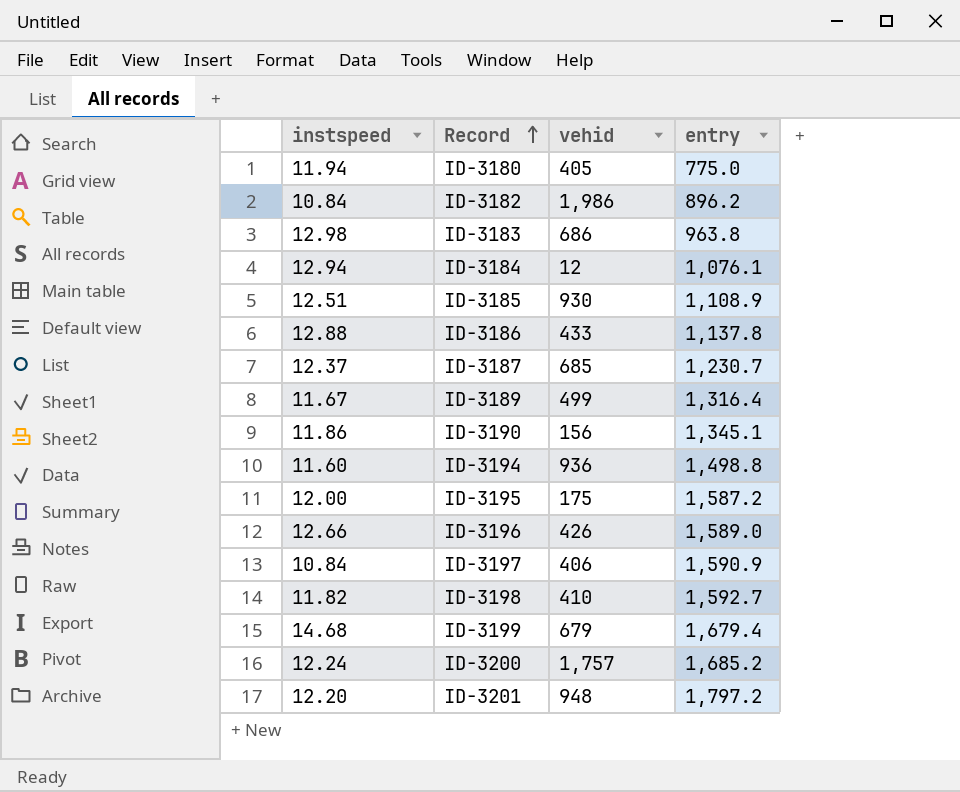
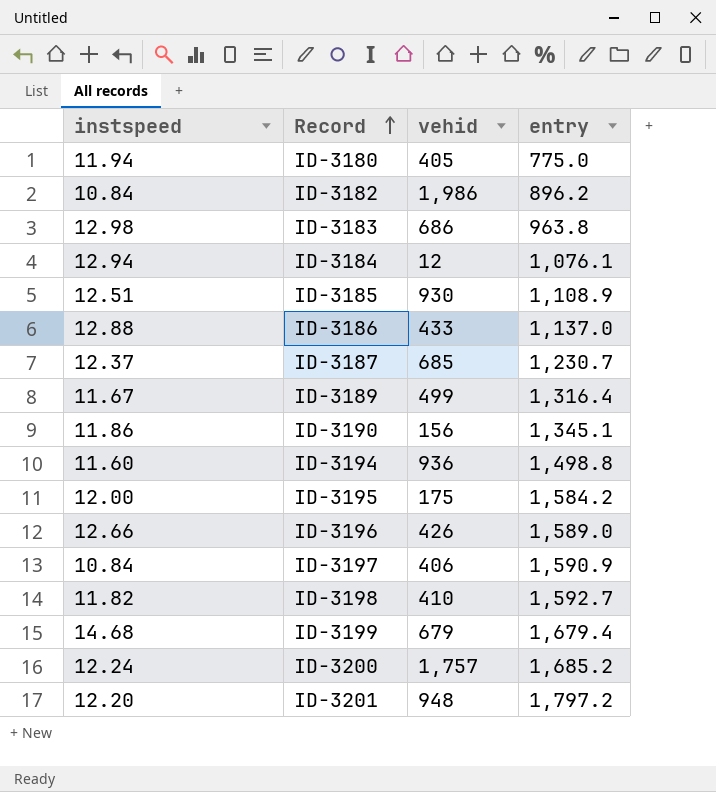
ID-3186 | entry: 1,137.8 -> 1,137.0
ID-3195 | entry: 1,587.2 -> 1,584.2

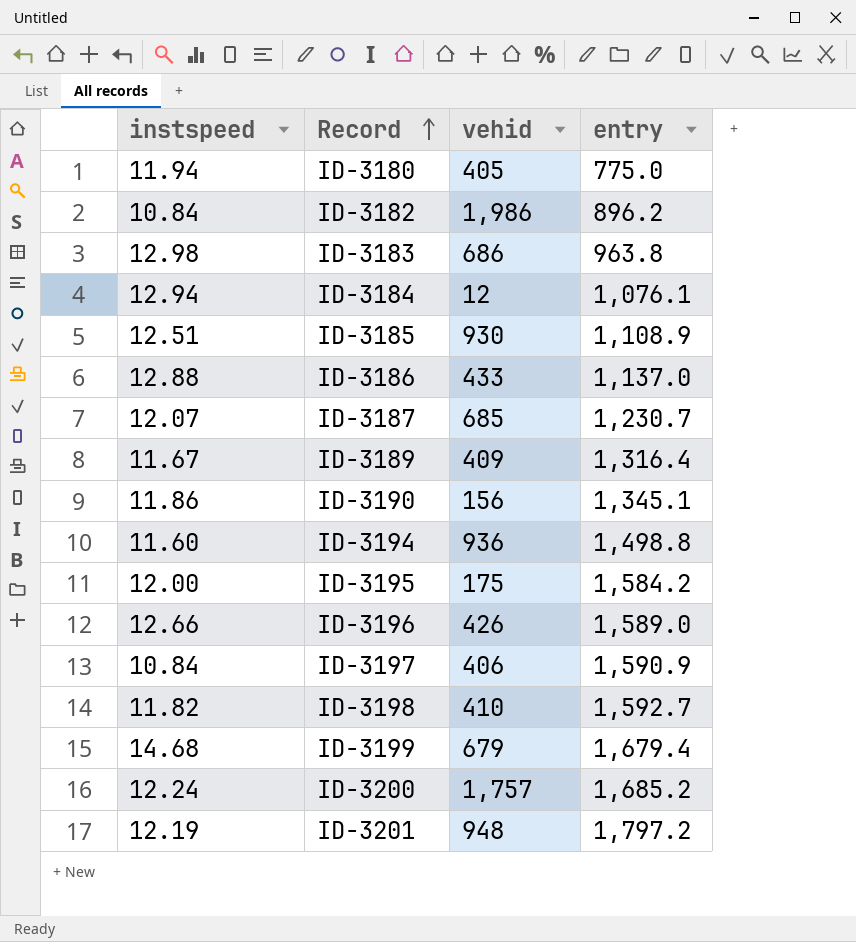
ID-3187 | instspeed: 12.37 -> 12.07
ID-3189 | vehid: 499 -> 409
ID-3201 | instspeed: 12.20 -> 12.19

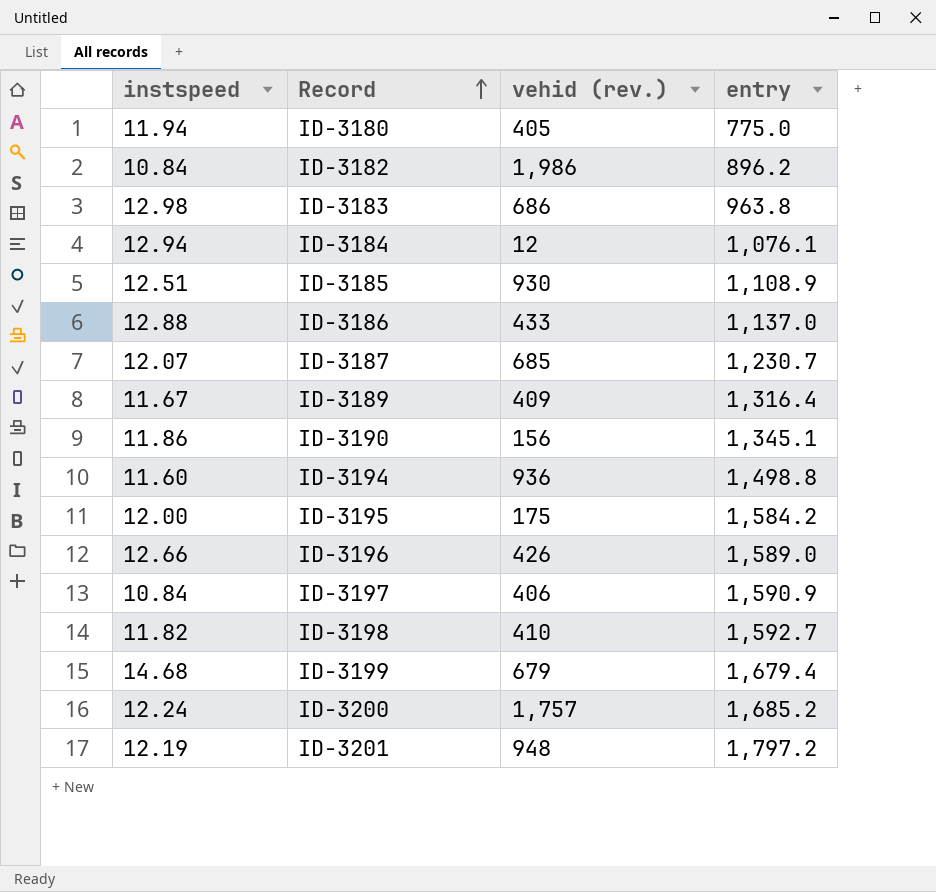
column name: vehid -> vehid (rev.)

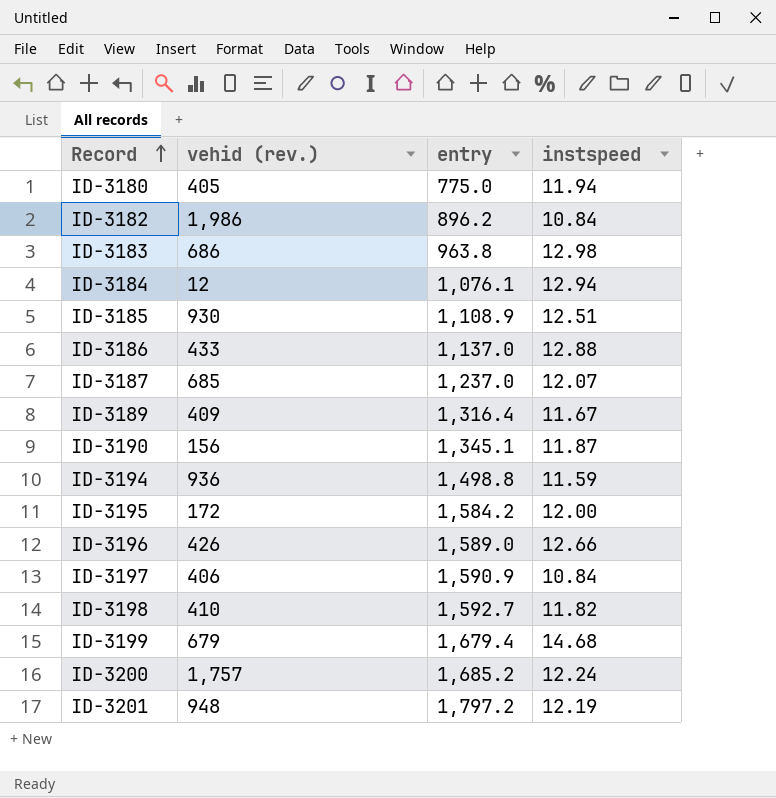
column instspeed | position: 1 -> 4
ID-3187 | entry: 1,230.7 -> 1,237.0
ID-3190 | instspeed: 11.86 -> 11.87
ID-3194 | instspeed: 11.60 -> 11.59
ID-3195 | vehid (rev.): 175 -> 172

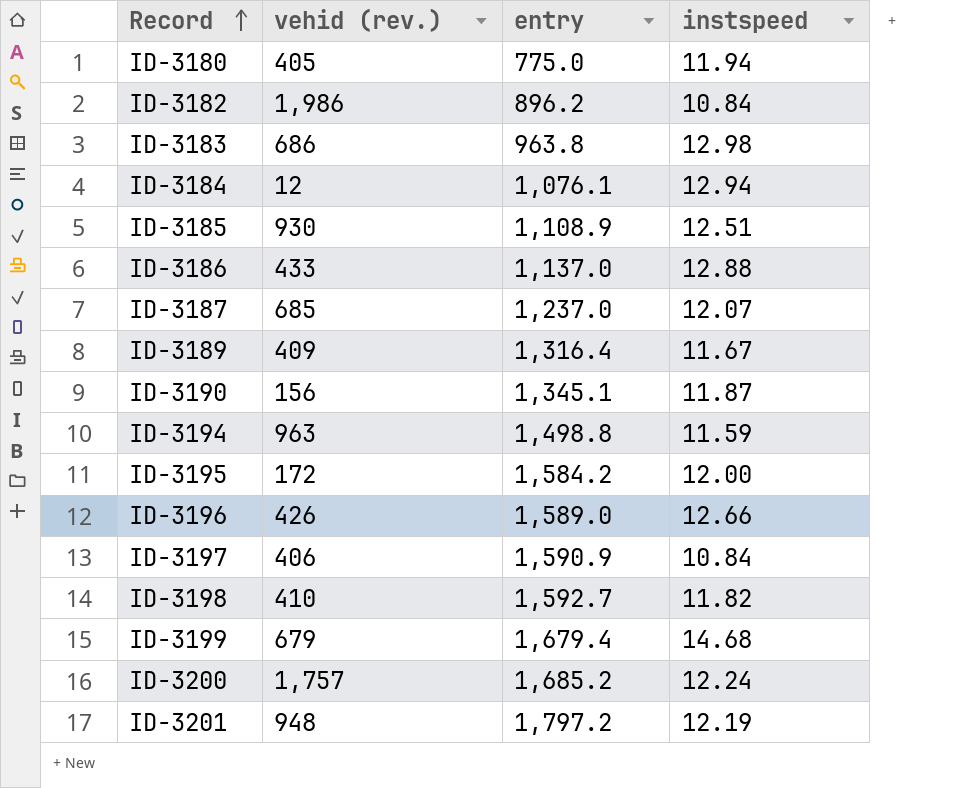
ID-3194 | vehid (rev.): 936 -> 963

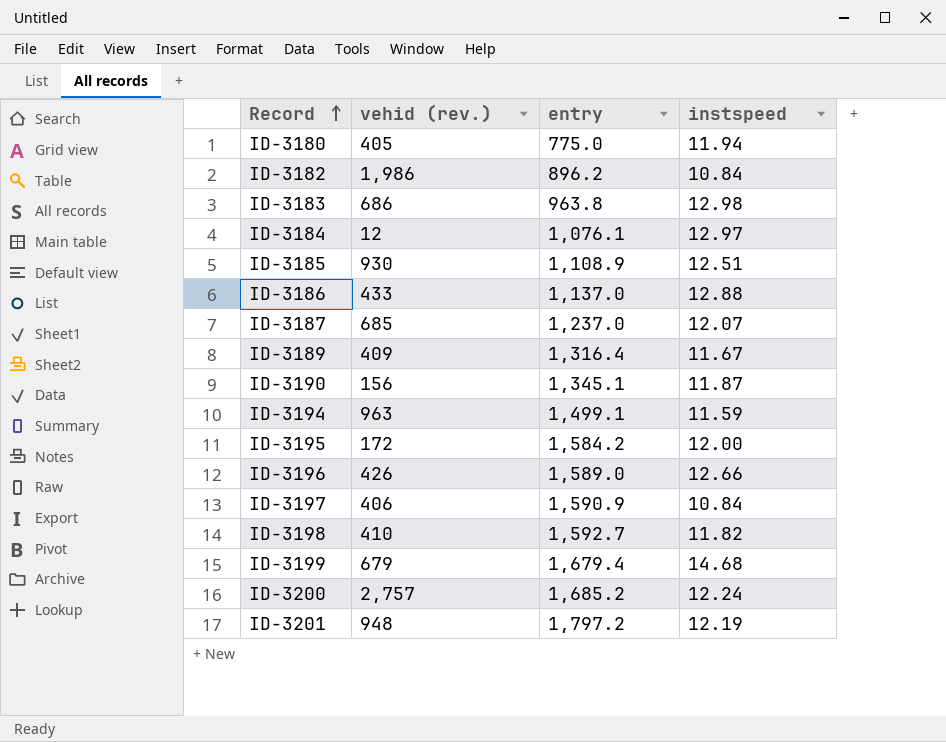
ID-3184 | instspeed: 12.94 -> 12.97
ID-3194 | entry: 1,498.8 -> 1,499.1
ID-3200 | vehid (rev.): 1,757 -> 2,757

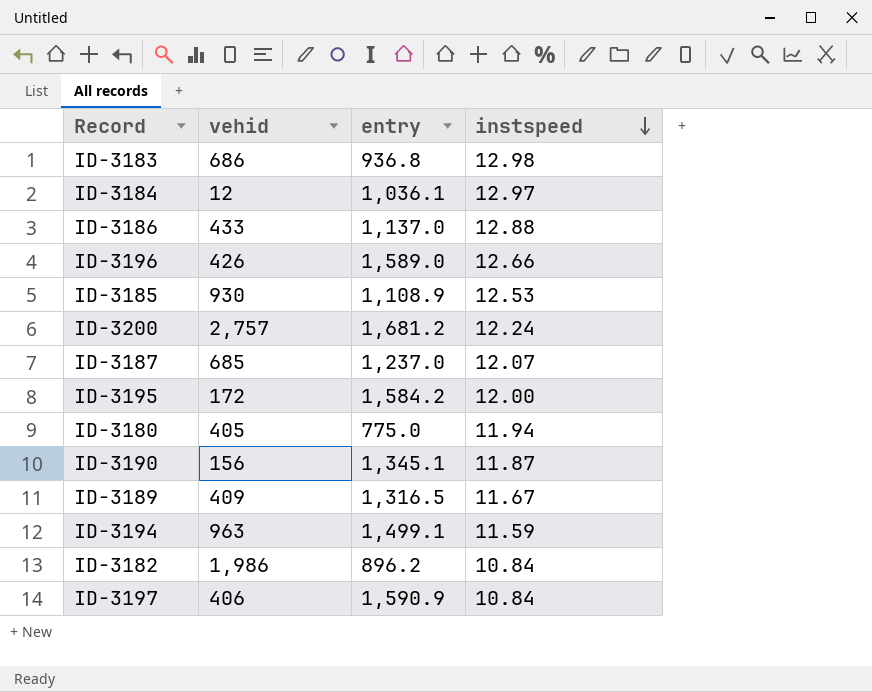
row order: Record ascending -> instspeed descending
column name: vehid (rev.) -> vehid
row ID-3198: 410 | 1,592.7 | 11.82 -> none
row ID-3199: 679 | 1,679.4 | 14.68 -> none
row ID-3201: 948 | 1,797.2 | 12.19 -> none
ID-3183 | entry: 963.8 -> 936.8
ID-3184 | entry: 1,076.1 -> 1,036.1
ID-3185 | instspeed: 12.51 -> 12.53
ID-3200 | entry: 1,685.2 -> 1,681.2
ID-3189 | entry: 1,316.4 -> 1,316.5

